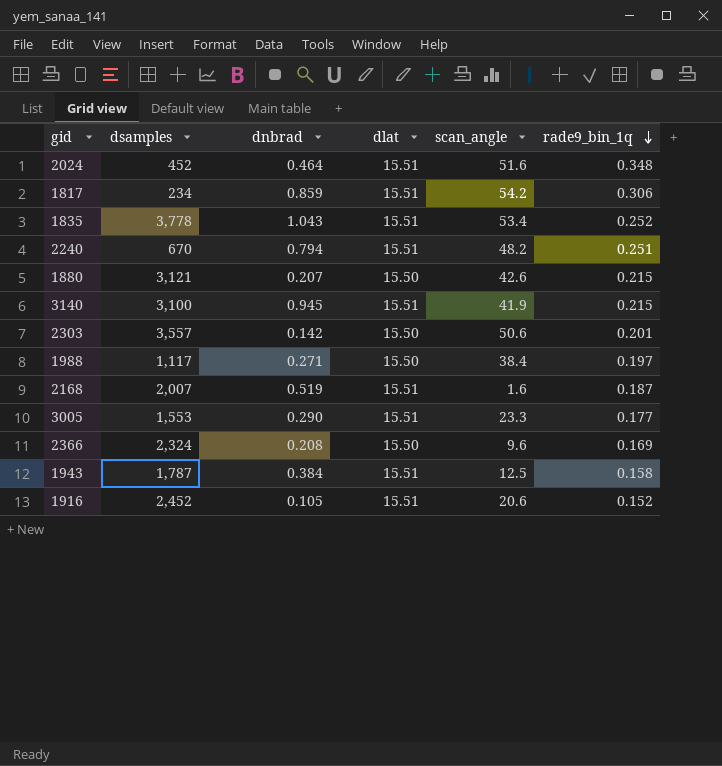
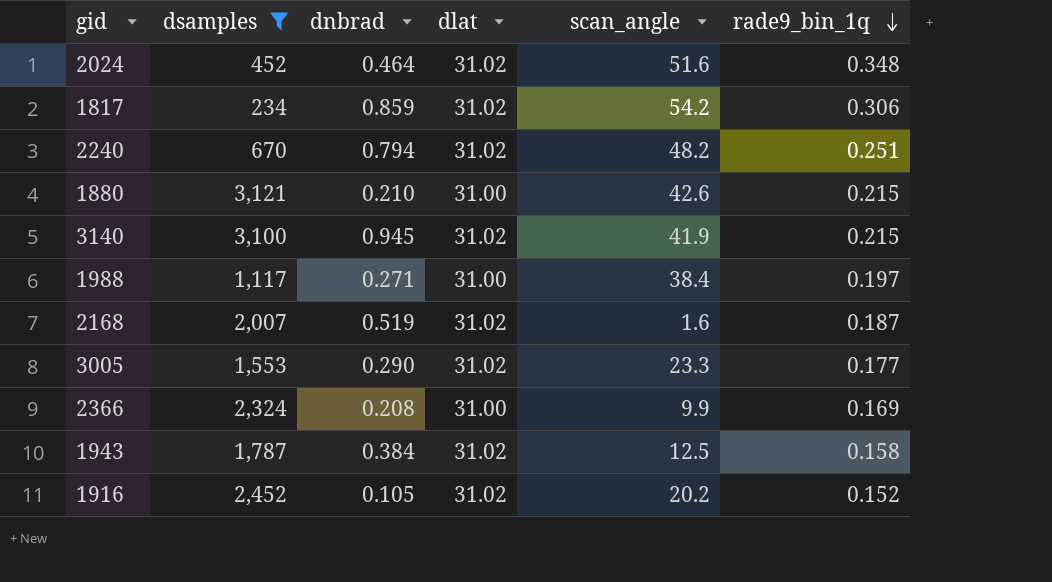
filter: none -> dsamples <= 3,121
2024 | dlat: 15.51 -> 31.02
1817 | dlat: 15.51 -> 31.02
2240 | dlat: 15.51 -> 31.02
1880 | dnbrad: 0.207 -> 0.210
1880 | dlat: 15.50 -> 31.00
3140 | dlat: 15.51 -> 31.02
1988 | dlat: 15.50 -> 31.00
2168 | dlat: 15.51 -> 31.02
3005 | dlat: 15.51 -> 31.02
2366 | dlat: 15.50 -> 31.00
2366 | scan_angle: 9.6 -> 9.9
1943 | dlat: 15.51 -> 31.02
1916 | dlat: 15.51 -> 31.02
1916 | scan_angle: 20.6 -> 20.2

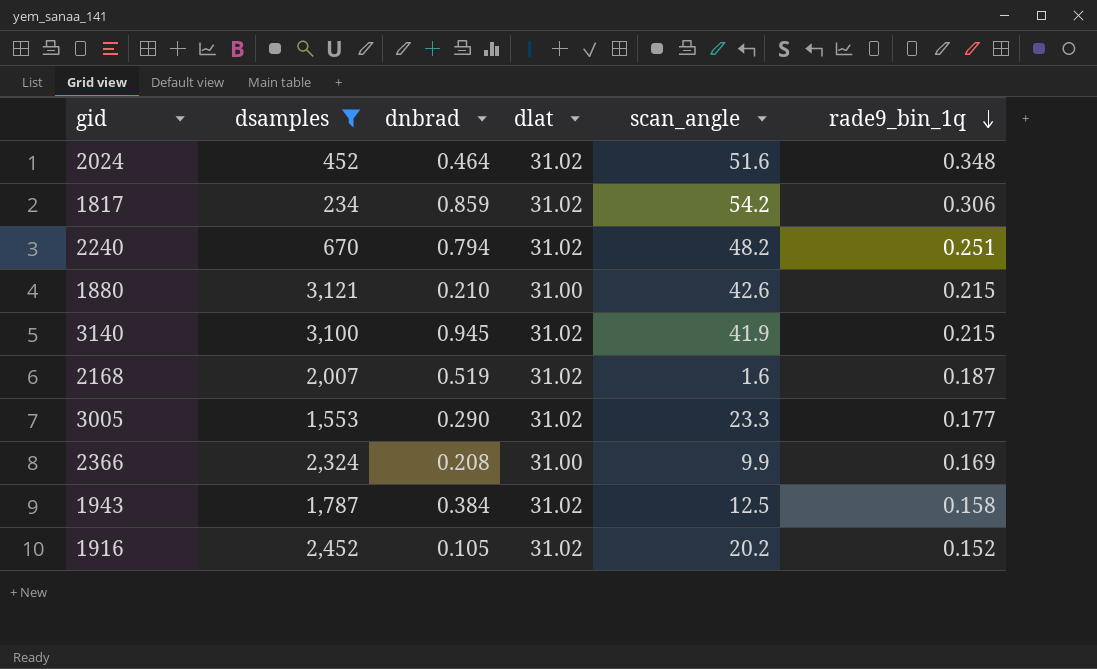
row 1988: 1,117 | 0.271 | 31.00 | 38.4 | 0.197 -> none

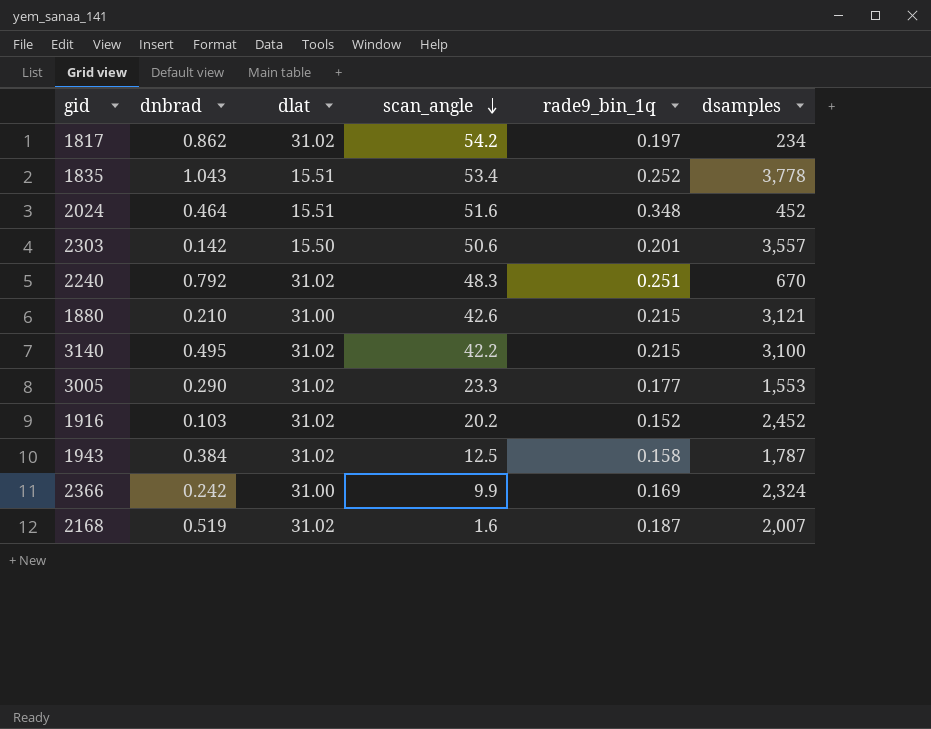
filter: dsamples <= 3,121 -> none
row order: rade9_bin_1q descending -> scan_angle descending
column dsamples | position: 2 -> 6
1817 | dnbrad: 0.859 -> 0.862
1817 | rade9_bin_1q: 0.306 -> 0.197
2024 | dlat: 31.02 -> 15.51
2240 | dnbrad: 0.794 -> 0.792
2240 | scan_angle: 48.2 -> 48.3
3140 | dnbrad: 0.945 -> 0.495
3140 | scan_angle: 41.9 -> 42.2
1916 | dnbrad: 0.105 -> 0.103
2366 | dnbrad: 0.208 -> 0.242

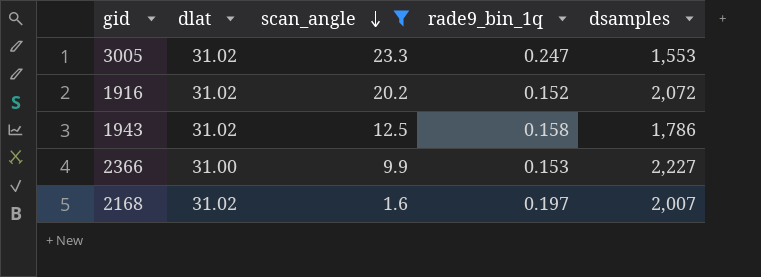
filter: none -> scan_angle <= 23.3
column dnbrad | position: 2 -> none
3005 | rade9_bin_1q: 0.177 -> 0.247
1916 | dsamples: 2,452 -> 2,072
1943 | dsamples: 1,787 -> 1,786
2366 | rade9_bin_1q: 0.169 -> 0.153
2366 | dsamples: 2,324 -> 2,227
2168 | rade9_bin_1q: 0.187 -> 0.197

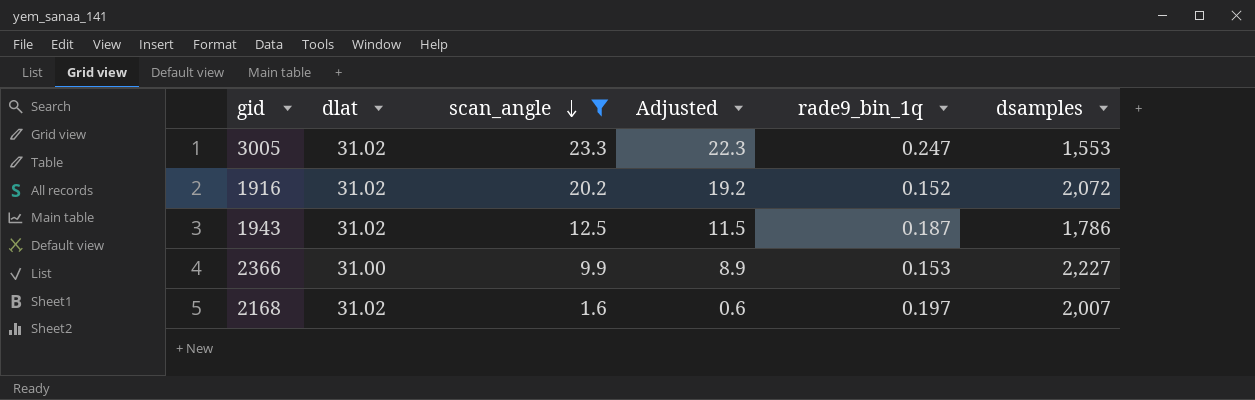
column Adjusted | formula: none -> [scan_angle] - 1
1943 | rade9_bin_1q: 0.158 -> 0.187

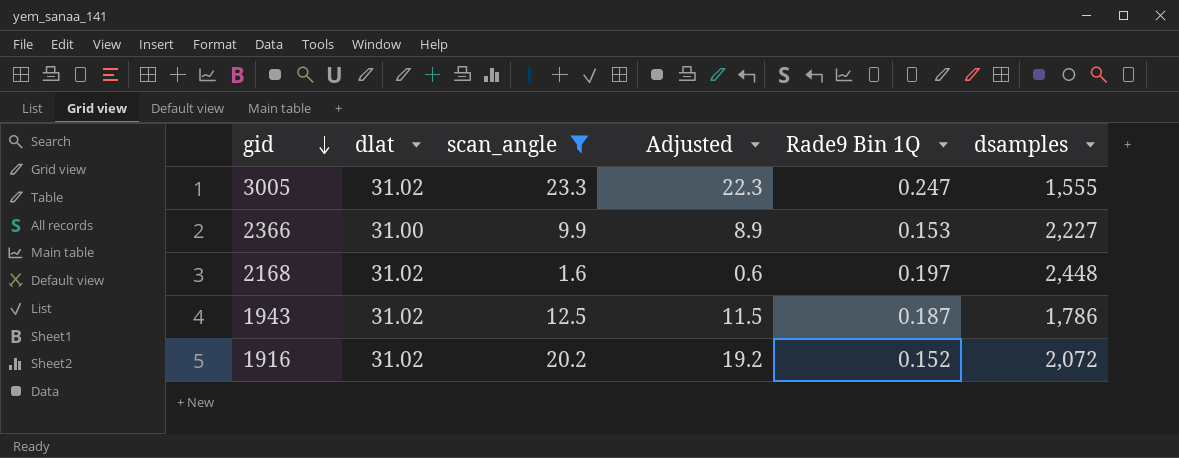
row order: scan_angle descending -> gid descending
column name: rade9_bin_1q -> Rade9 Bin 1Q
3005 | dsamples: 1,553 -> 1,555
2168 | dsamples: 2,007 -> 2,448

